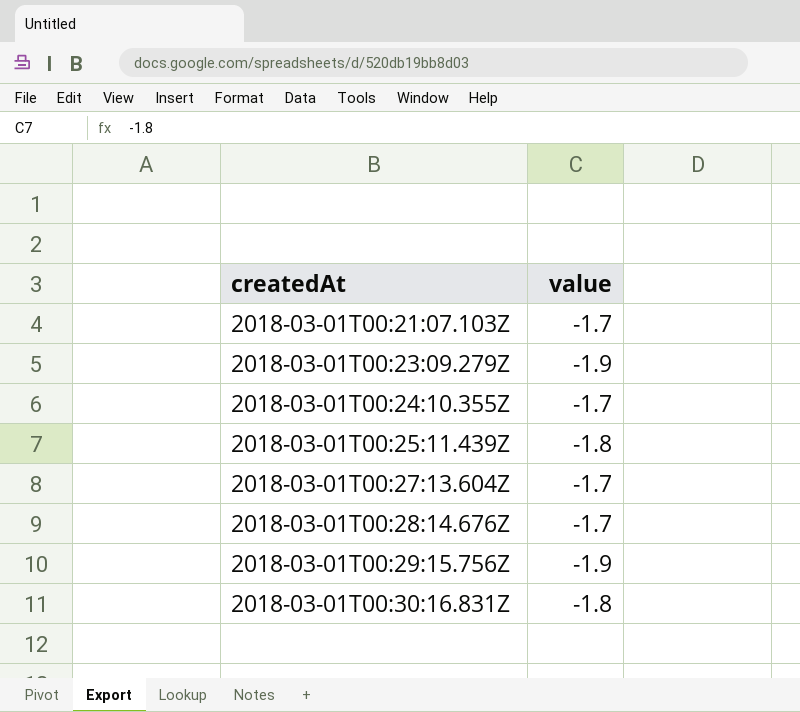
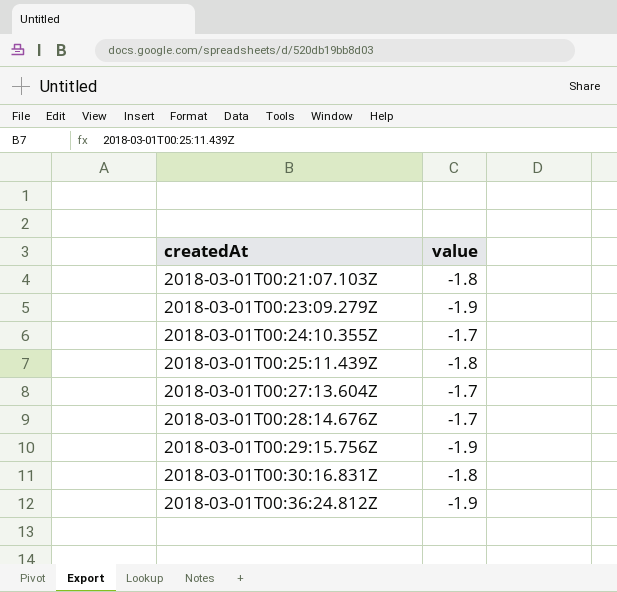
2018-03-01T00:21:07.103Z | value: -1.7 -> -1.8
row 2018-03-01T00:36:24.812Z: none -> -1.9

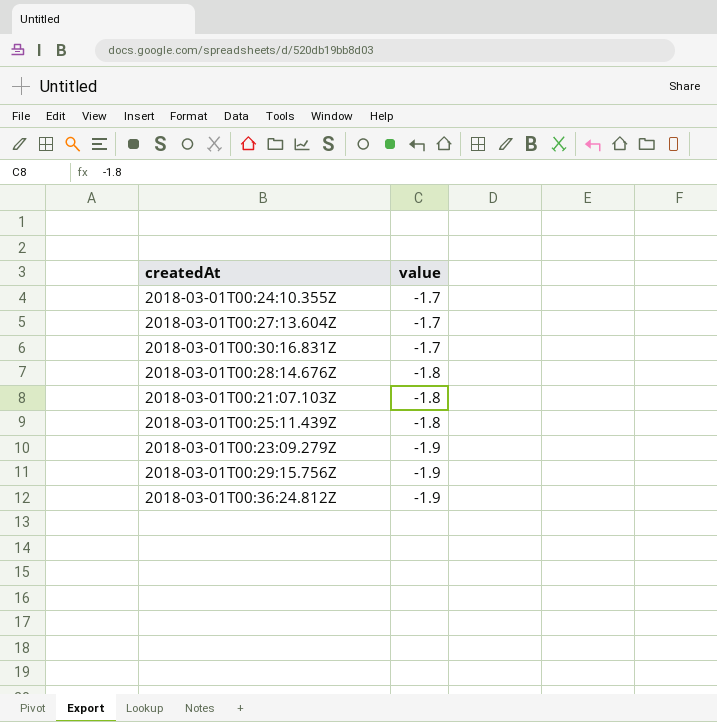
row order: createdAt ascending -> value descending
2018-03-01T00:30:16.831Z | value: -1.8 -> -1.7
2018-03-01T00:28:14.676Z | value: -1.7 -> -1.8

